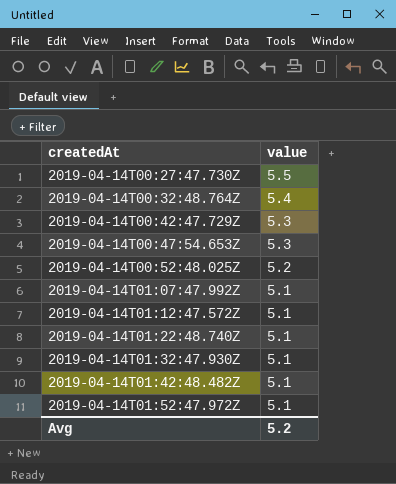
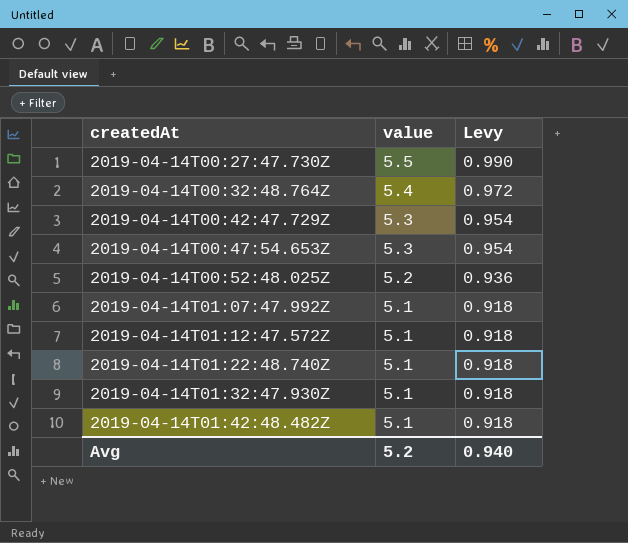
column Levy | formula: none -> [value] * 0.18
row 2019-04-14T01:52:47.972Z: 5.1 -> none

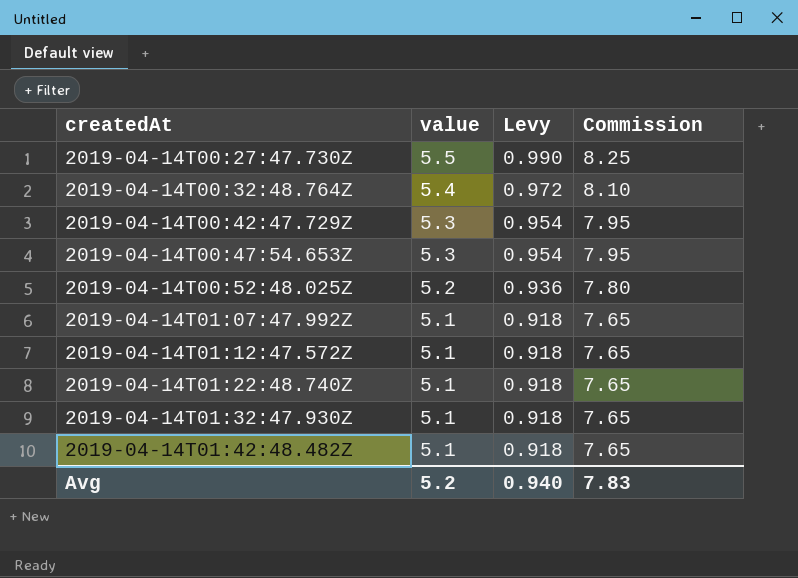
column Commission | formula: none -> [value] * 1.5

